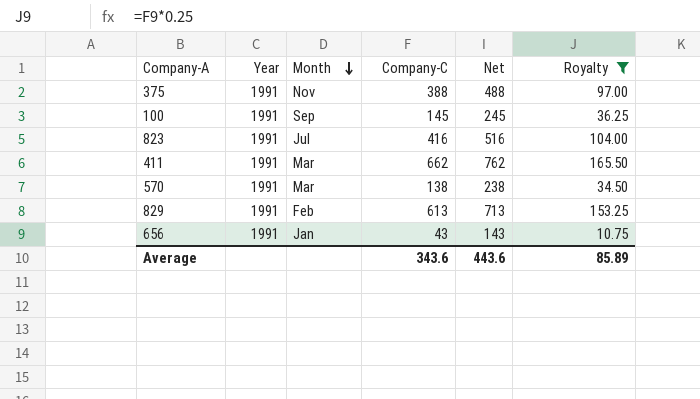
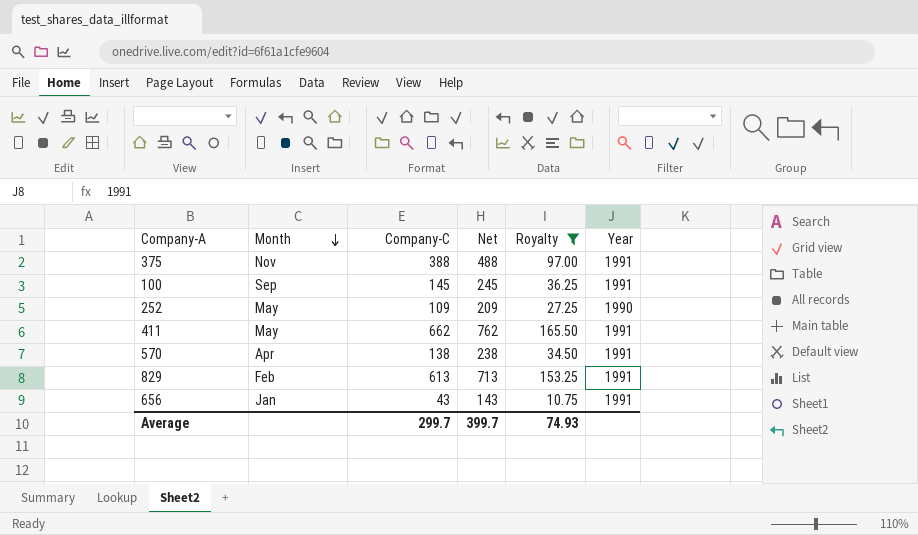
column Year | position: 2 -> 6
row 823: 1991 | Jul | 416 | 516 | 104.00 -> none
row 252: none -> May | 109 | 209 | 27.25 | 1990
411 | Month: Mar -> May
570 | Month: Mar -> Apr
Average | Company-C: 343.6 -> 299.7
Average | Net: 443.6 -> 399.7
Average | Royalty: 85.89 -> 74.93

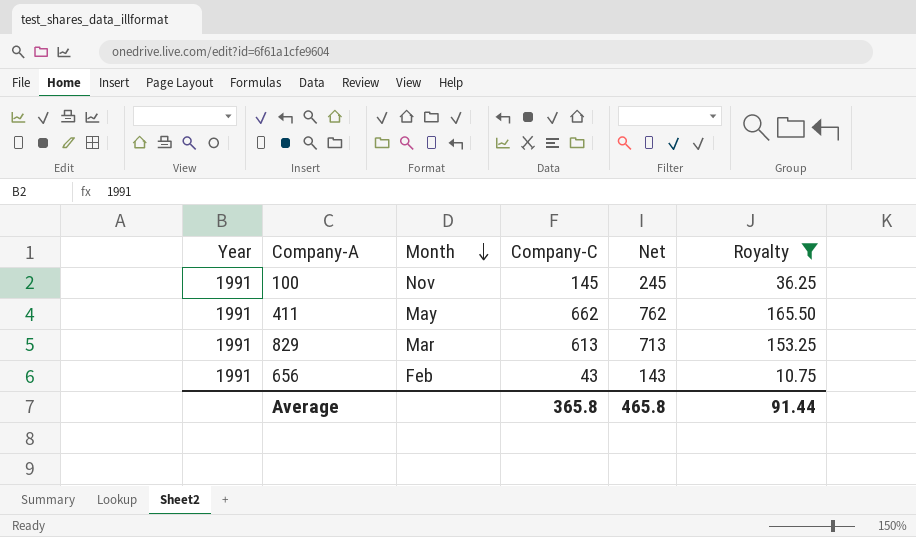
column Year | position: 6 -> 1
row 375: Nov | 388 | 488 | 97.00 | 1991 -> none
row 252: May | 109 | 209 | 27.25 | 1990 -> none
row 570: Apr | 138 | 238 | 34.50 | 1991 -> none
100 | Month: Sep -> Nov
829 | Month: Feb -> Mar
656 | Month: Jan -> Feb
Average | Company-C: 299.7 -> 365.8
Average | Net: 399.7 -> 465.8
Average | Royalty: 74.93 -> 91.44

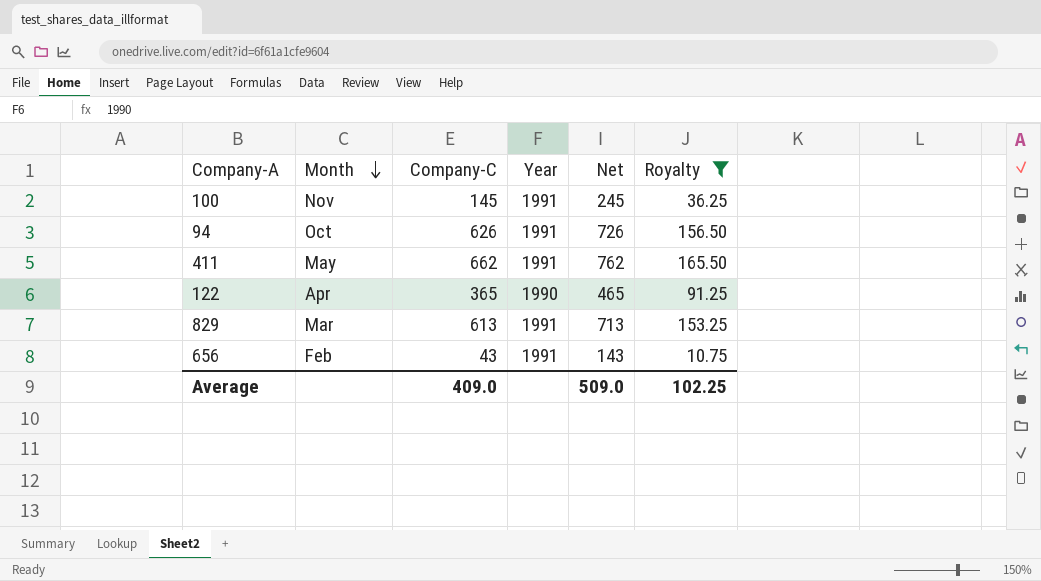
column Year | position: 1 -> 4
row 94: none -> Oct | 626 | 1991 | 726 | 156.50
row 122: none -> Apr | 365 | 1990 | 465 | 91.25
Average | Company-C: 365.8 -> 409.0
Average | Net: 465.8 -> 509.0
Average | Royalty: 91.44 -> 102.25

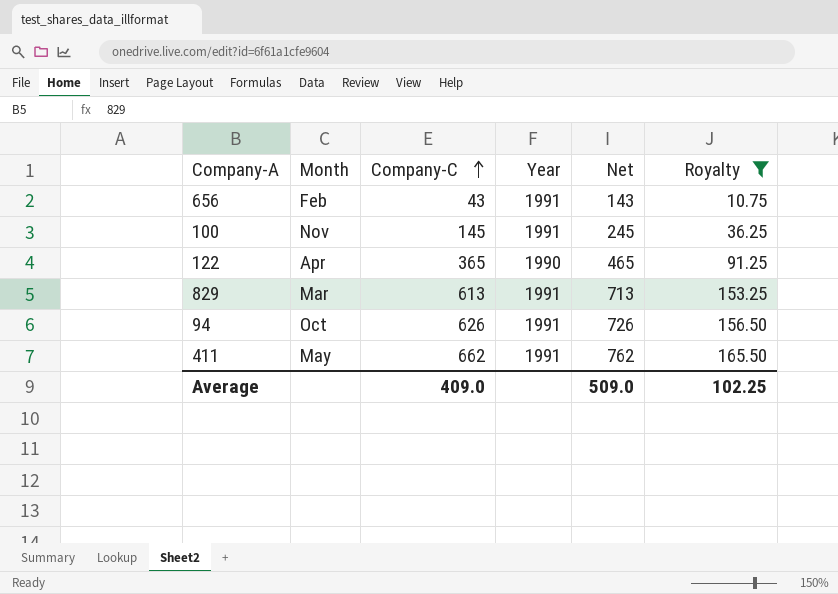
row order: Month descending -> Company-C ascending

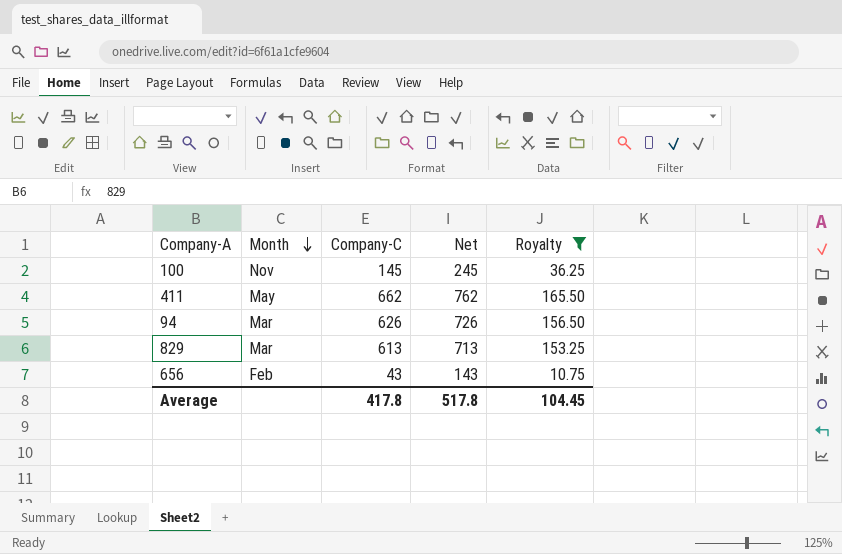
row order: Company-C ascending -> Month descending
column Year | position: 4 -> none
row 122: Apr | 365 | 1990 | 465 | 91.25 -> none
94 | Month: Oct -> Mar
Average | Company-C: 409.0 -> 417.8
Average | Net: 509.0 -> 517.8
Average | Royalty: 102.25 -> 104.45

